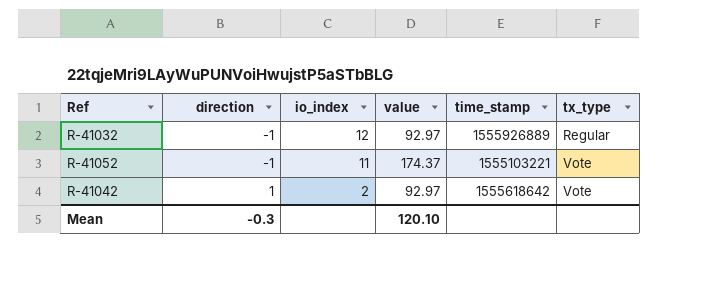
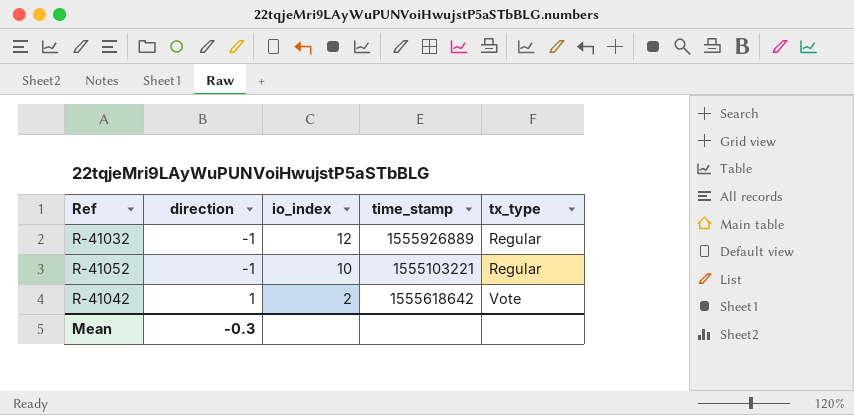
column value | position: 4 -> none
R-41052 | io_index: 11 -> 10
R-41052 | tx_type: Vote -> Regular

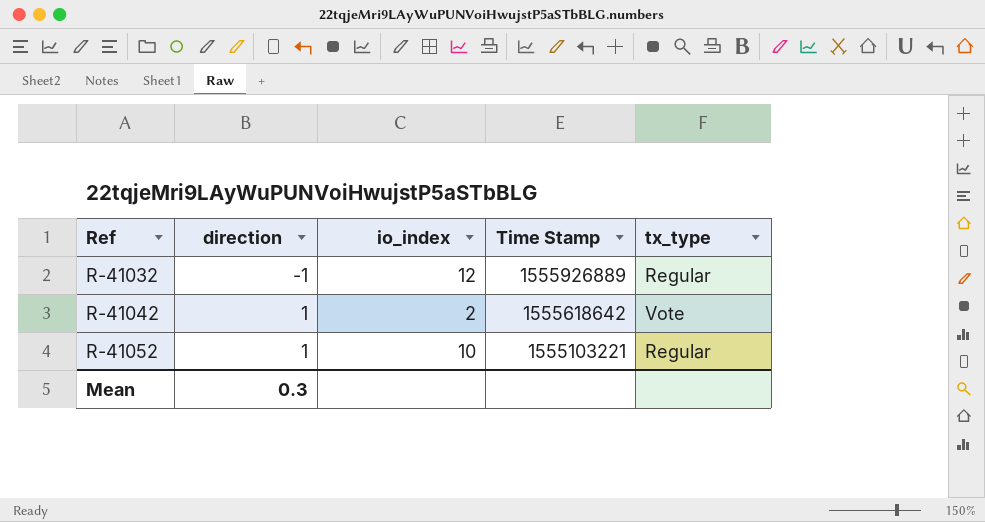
row order: direction ascending -> Ref ascending
column name: time_stamp -> Time Stamp
R-41052 | direction: -1 -> 1
Mean | direction: -0.3 -> 0.3

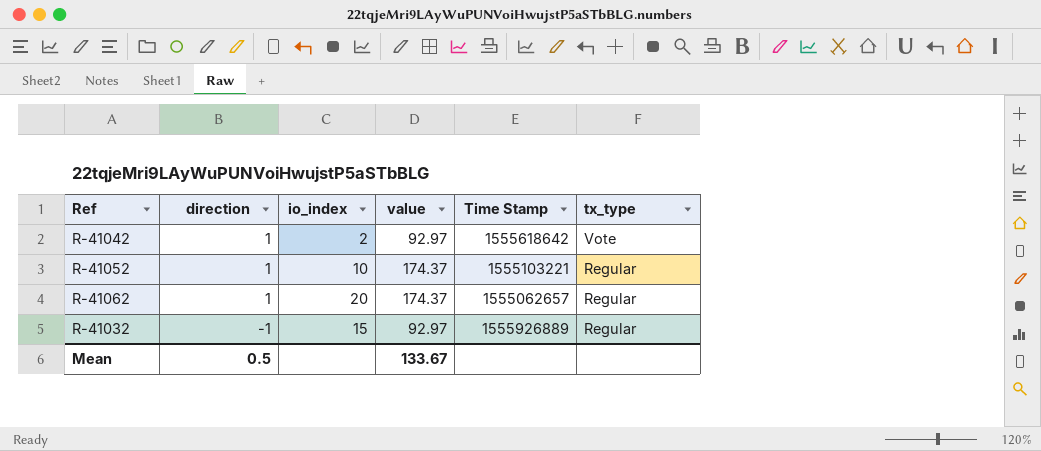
row order: Ref ascending -> direction descending
column value | position: none -> 4
row R-41062: none -> 1 | 20 | 174.37 | 1555062657 | Regular
R-41032 | io_index: 12 -> 15
Mean | direction: 0.3 -> 0.5

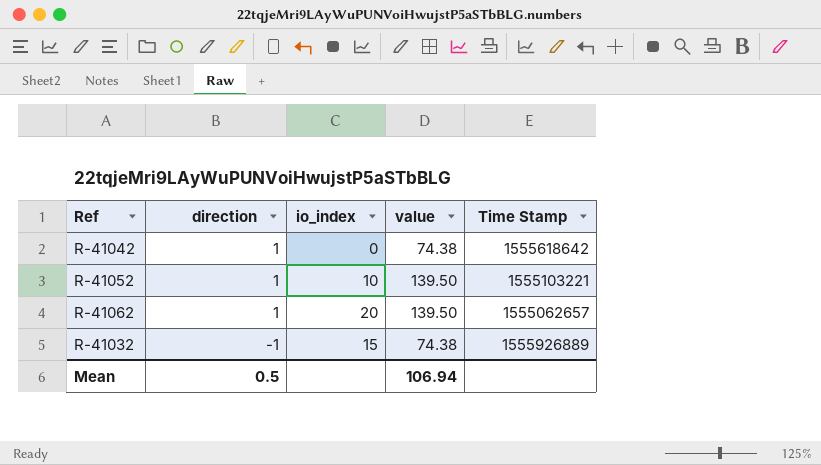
column tx_type | position: 6 -> none
R-41042 | io_index: 2 -> 0
R-41042 | value: 92.97 -> 74.38
R-41052 | value: 174.37 -> 139.50
R-41062 | value: 174.37 -> 139.50
R-41032 | value: 92.97 -> 74.38
Mean | value: 133.67 -> 106.94

